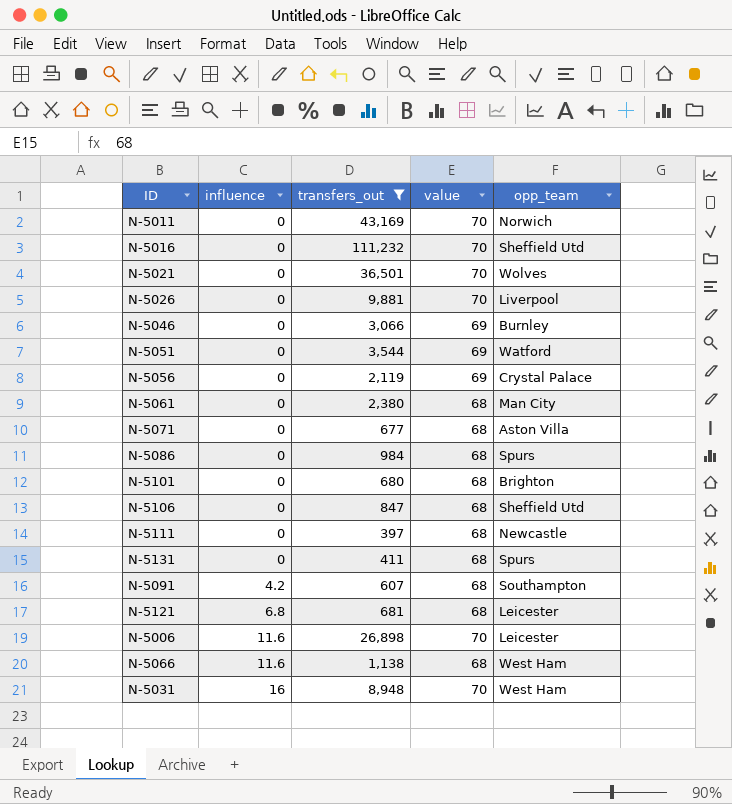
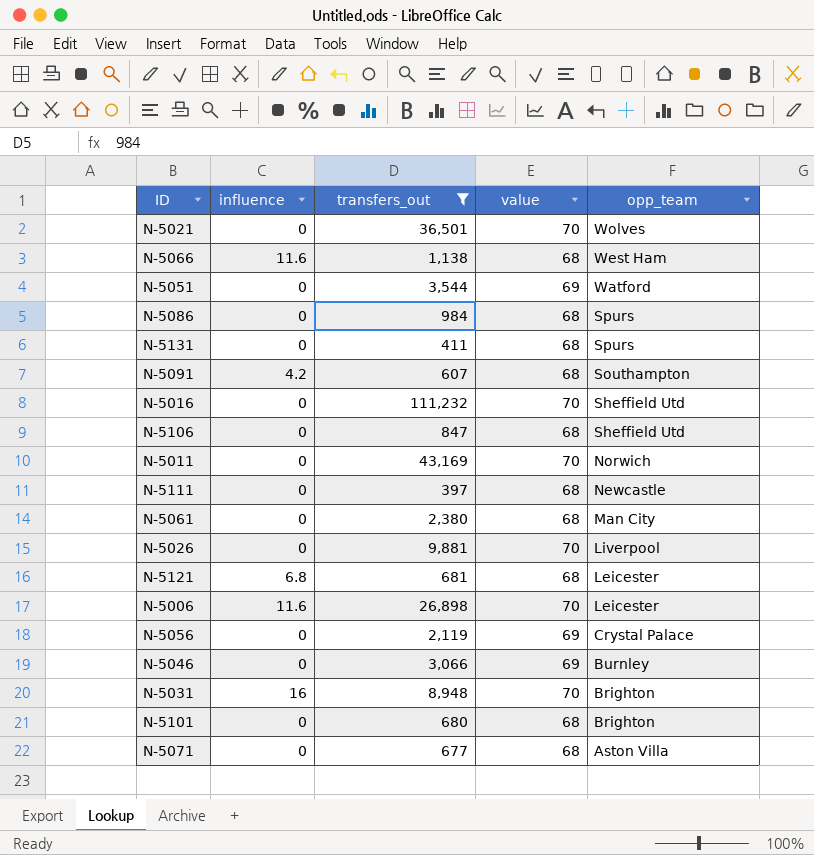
row order: influence ascending -> opp_team descending
N-5031 | opp_team: West Ham -> Brighton

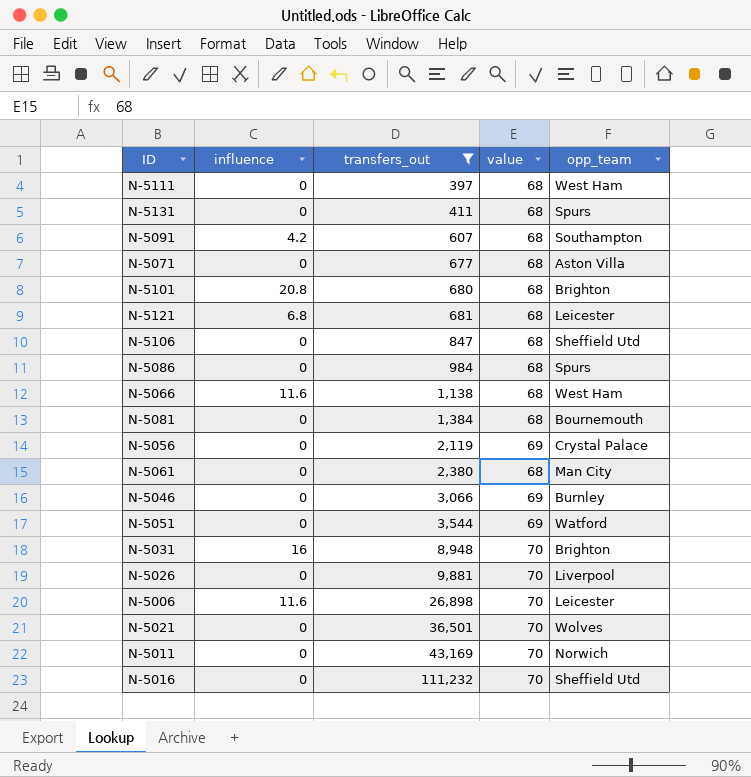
row order: opp_team descending -> transfers_out ascending
N-5111 | opp_team: Newcastle -> West Ham
N-5101 | influence: 0 -> 20.8
row N-5081: none -> 0 | 1,384 | 68 | Bournemouth

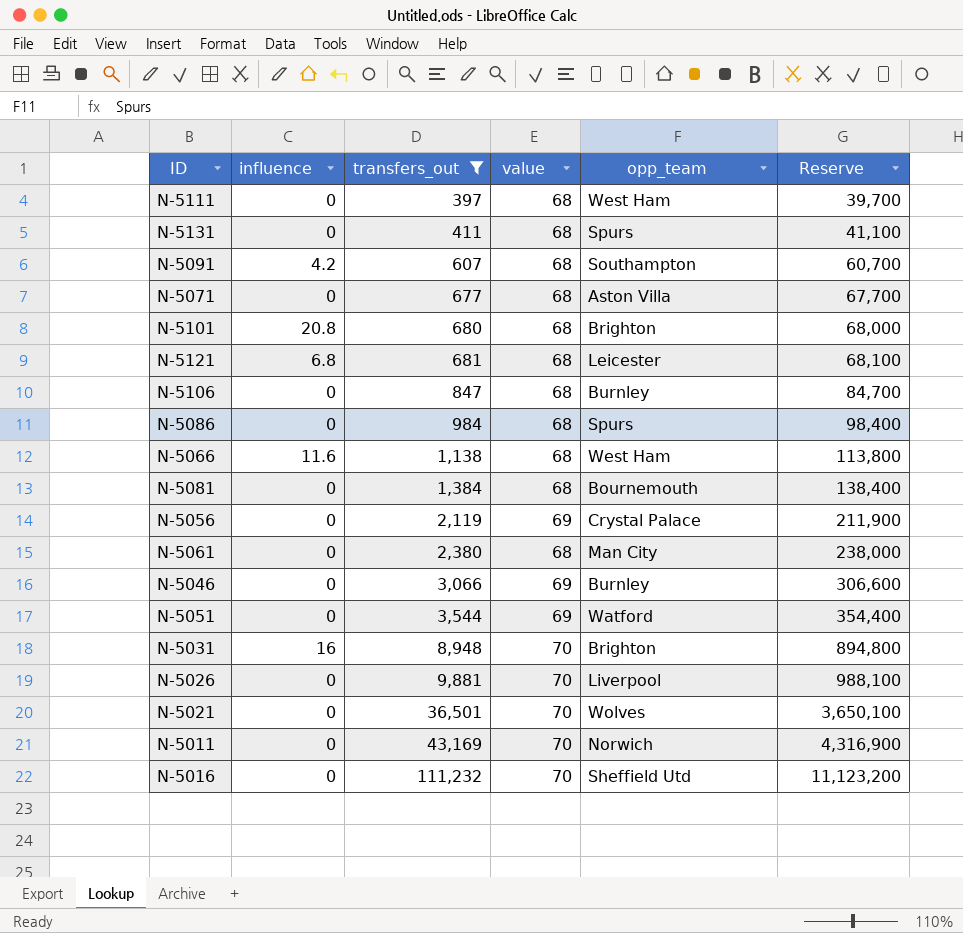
column Reserve | formula: none -> [transfers_out] * 100
row N-5006: 11.6 | 26,898 | 70 | Leicester -> none
N-5106 | opp_team: Sheffield Utd -> Burnley

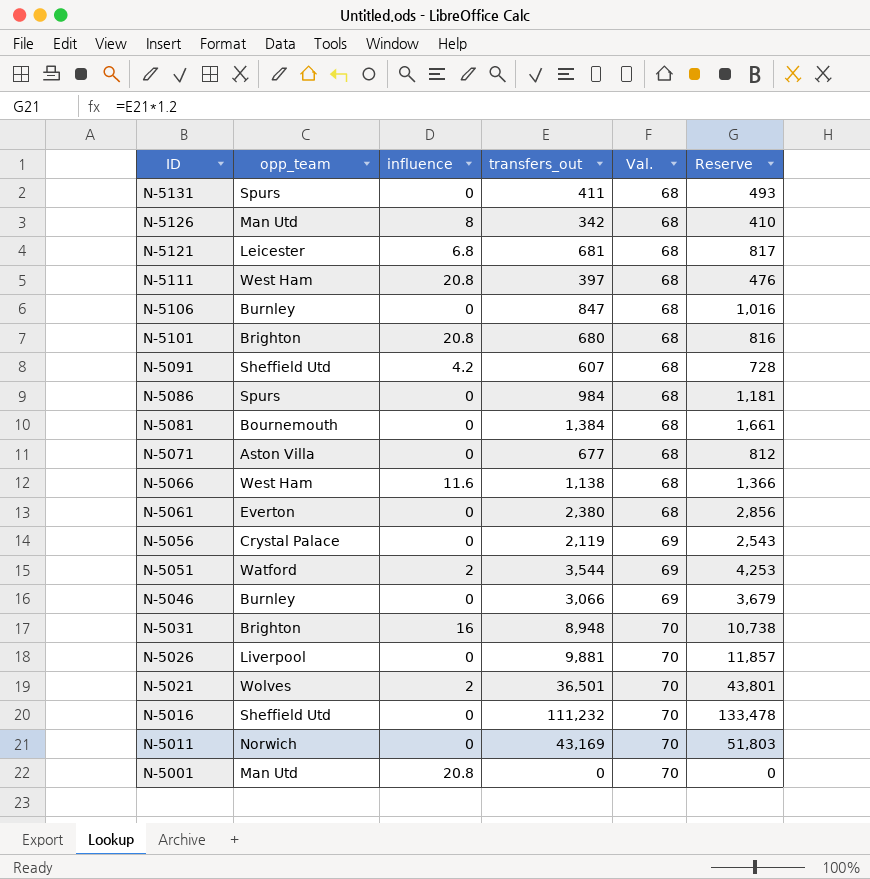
filter: transfers_out >= 397 -> none
row order: transfers_out ascending -> ID descending
column opp_team | position: 5 -> 2
column name: value -> Val.
column Reserve | formula: [transfers_out] * 100 -> [transfers_out] * 1.2
N-5111 | influence: 0 -> 20.8
N-5091 | opp_team: Southampton -> Sheffield Utd
N-5061 | opp_team: Man City -> Everton
N-5051 | influence: 0 -> 2
N-5021 | influence: 0 -> 2

